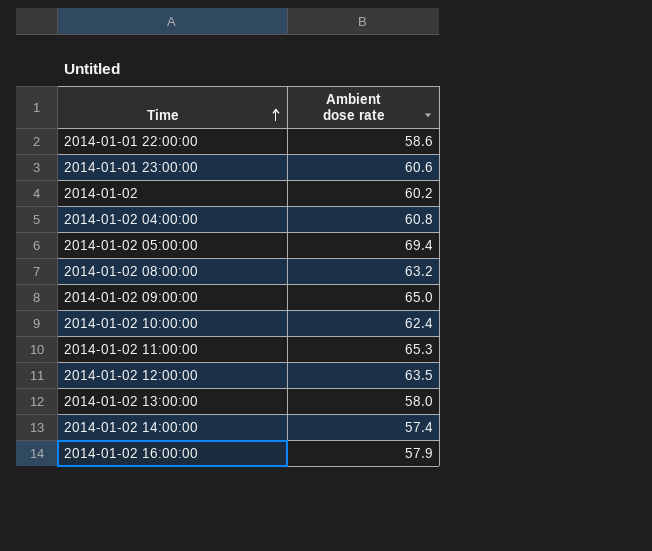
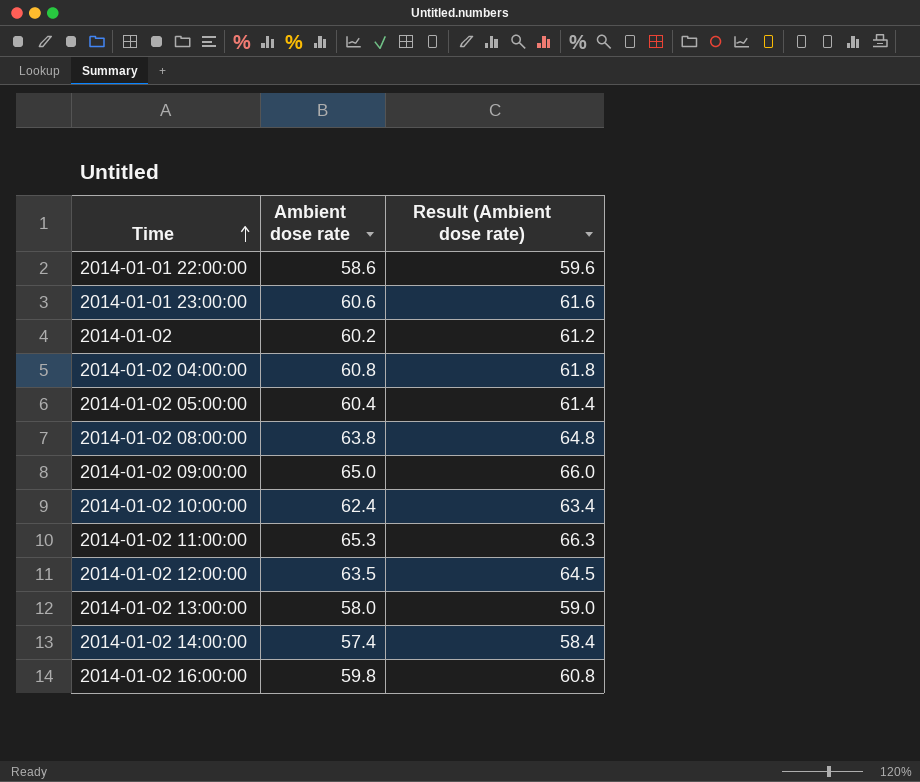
column Result (Ambient dose rate) | formula: none -> [Ambient dose rate] + 1
2014-01-02 05:00:00 | Ambient dose rate: 69.4 -> 60.4
2014-01-02 08:00:00 | Ambient dose rate: 63.2 -> 63.8
2014-01-02 16:00:00 | Ambient dose rate: 57.9 -> 59.8

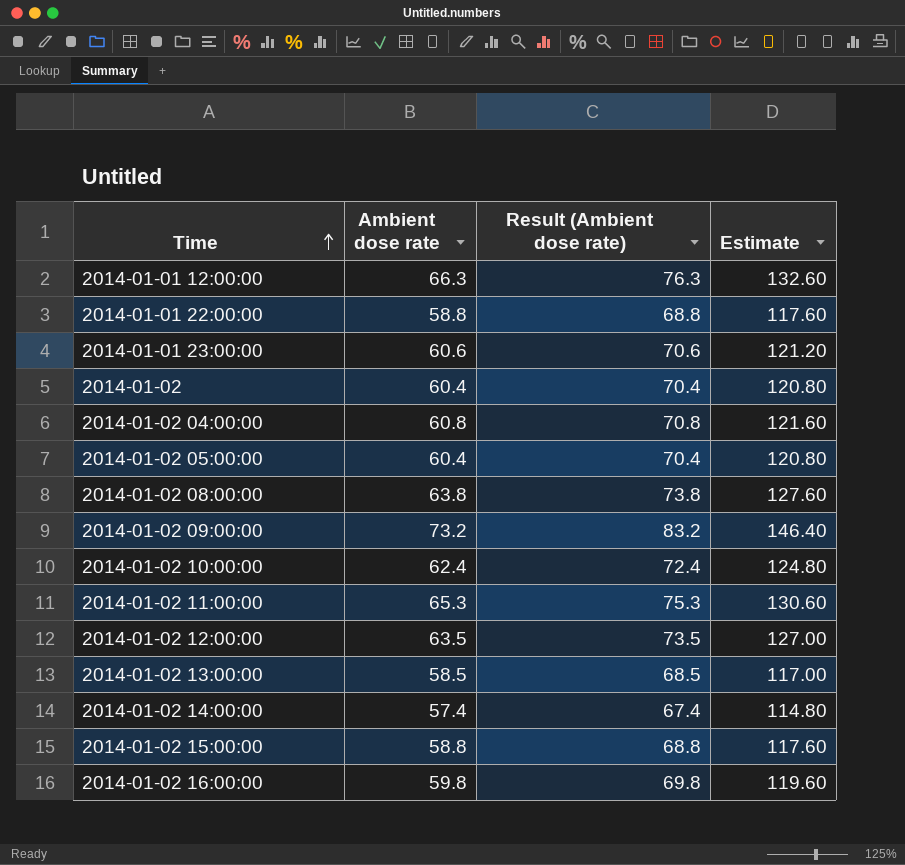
column Result (Ambient dose rate) | formula: [Ambient dose rate] + 1 -> [Ambient dose rate] + 10
column Estimate | formula: none -> [Ambient dose rate] * 2
row 2014-01-01 12:00:00: none -> 66.3 | 76.3 | 132.60
2014-01-01 22:00:00 | Ambient dose rate: 58.6 -> 58.8
2014-01-02 | Ambient dose rate: 60.2 -> 60.4
2014-01-02 09:00:00 | Ambient dose rate: 65.0 -> 73.2
2014-01-02 13:00:00 | Ambient dose rate: 58.0 -> 58.5
row 2014-01-02 15:00:00: none -> 58.8 | 68.8 | 117.60

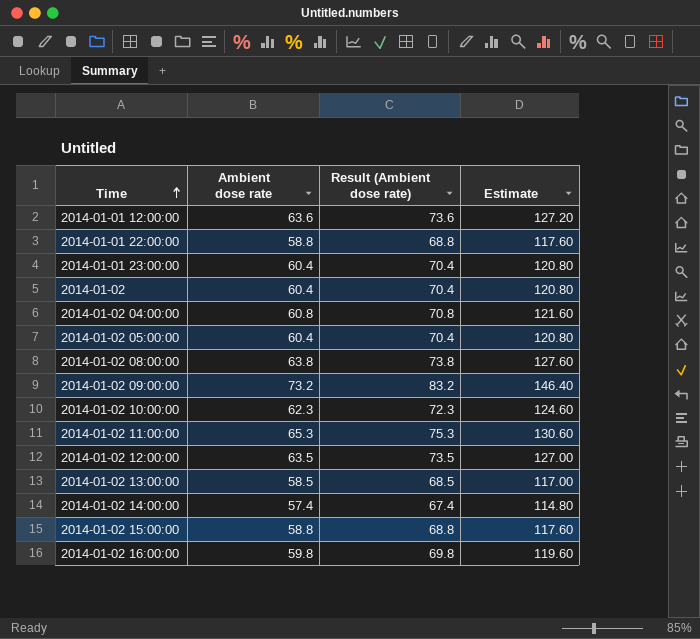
2014-01-01 12:00:00 | Ambient dose rate: 66.3 -> 63.6
2014-01-01 12:00:00 | Result (Ambient dose rate): 76.3 -> 73.6
2014-01-01 12:00:00 | Estimate: 132.60 -> 127.20
2014-01-01 23:00:00 | Ambient dose rate: 60.6 -> 60.4
2014-01-01 23:00:00 | Result (Ambient dose rate): 70.6 -> 70.4
2014-01-01 23:00:00 | Estimate: 121.20 -> 120.80
2014-01-02 10:00:00 | Ambient dose rate: 62.4 -> 62.3
2014-01-02 10:00:00 | Result (Ambient dose rate): 72.4 -> 72.3
2014-01-02 10:00:00 | Estimate: 124.80 -> 124.60

